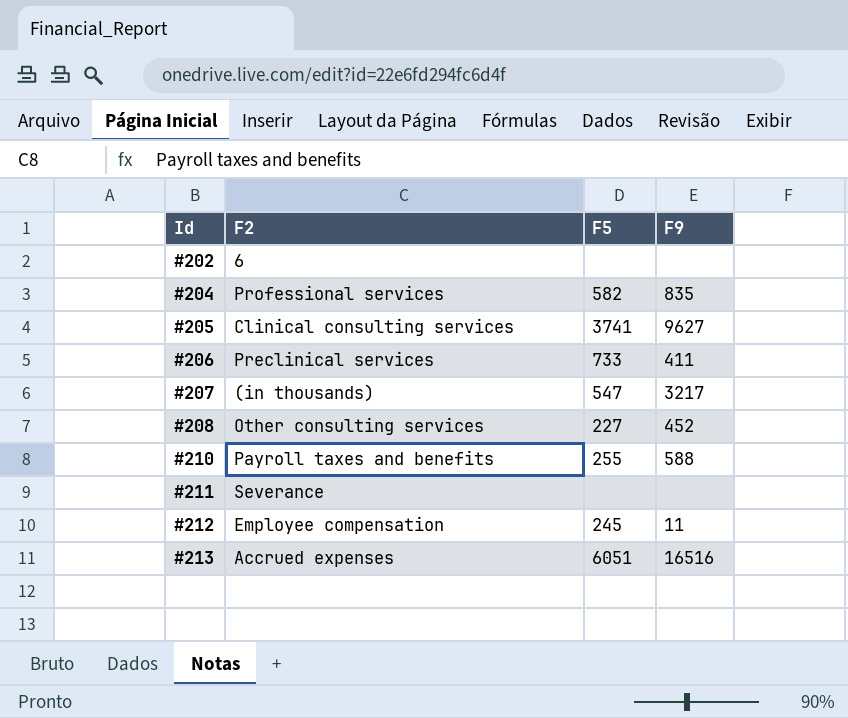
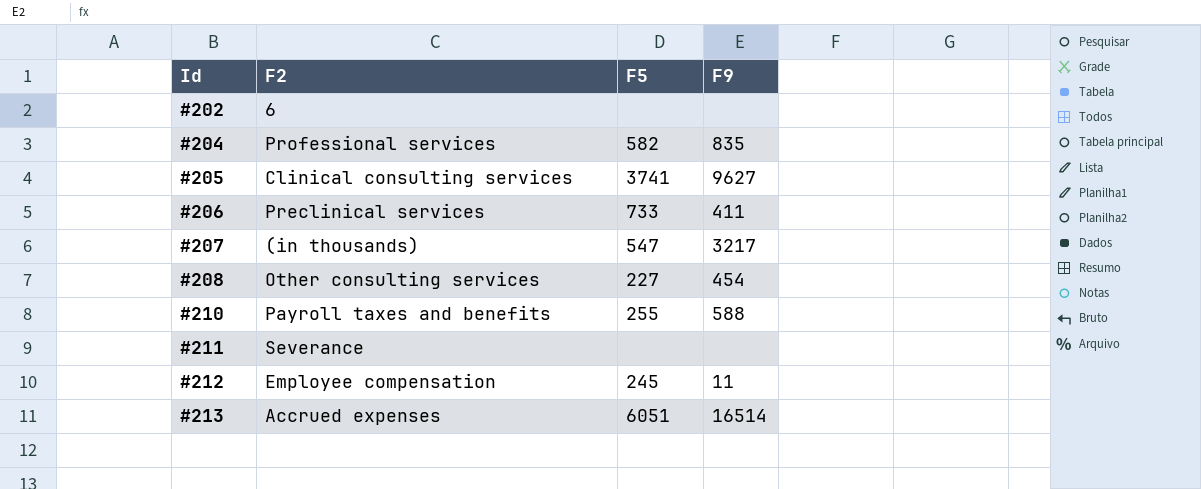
#208 | F9: 452 -> 454
#213 | F9: 16516 -> 16514

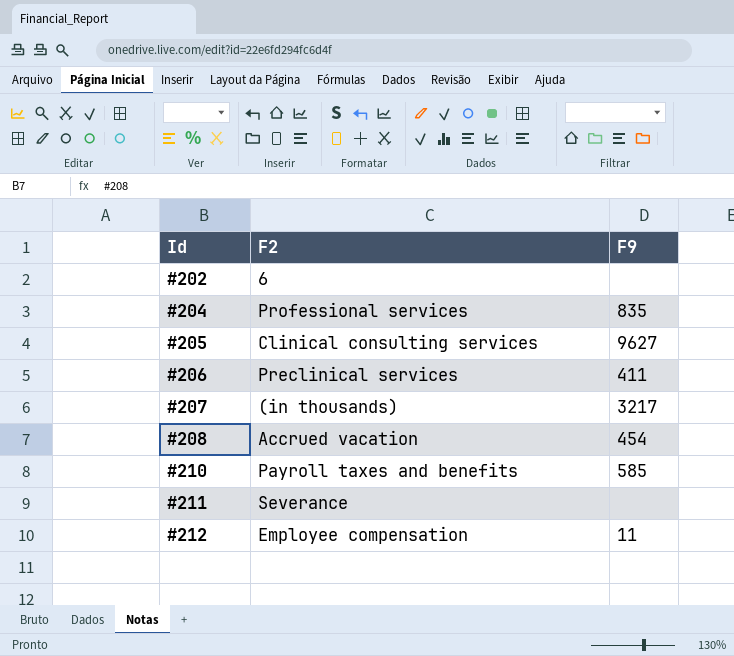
column F5 | position: 3 -> none
row #213: Accrued expenses | 6051 | 16514 -> none
#208 | F2: Other consulting services -> Accrued vacation
#210 | F9: 588 -> 585

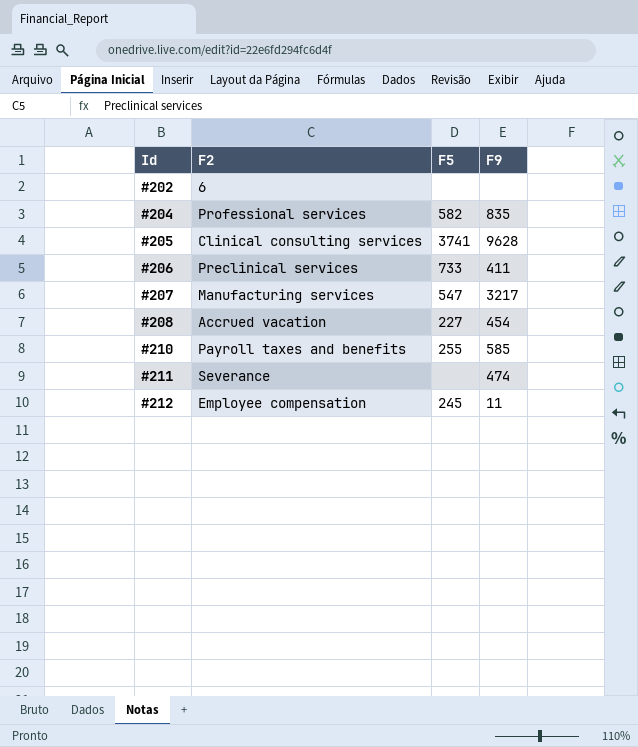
column F5 | position: none -> 3
#205 | F9: 9627 -> 9628
#207 | F2: (in thousands) -> Manufacturing services
#211 | F9: none -> 474

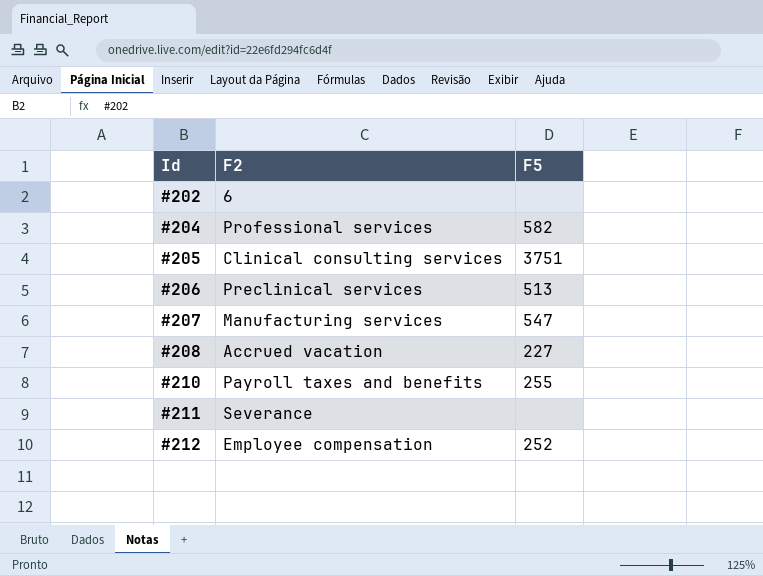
column F9 | position: 4 -> none
#205 | F5: 3741 -> 3751
#206 | F5: 733 -> 513
#212 | F5: 245 -> 252

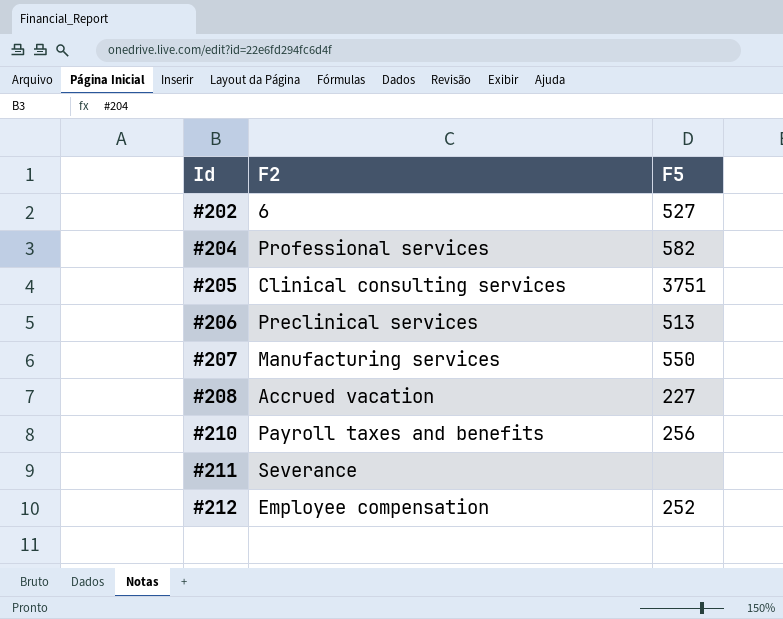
#202 | F5: none -> 527
#207 | F5: 547 -> 550
#210 | F5: 255 -> 256

